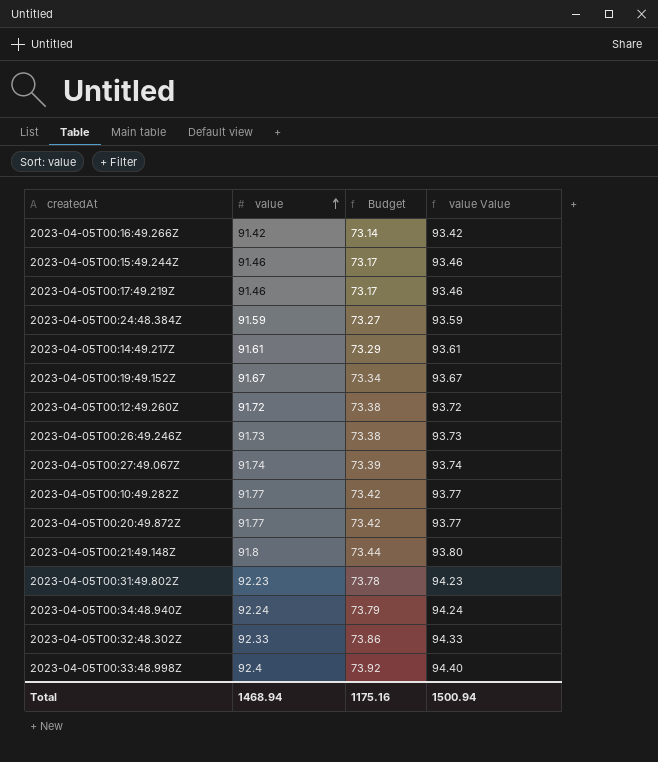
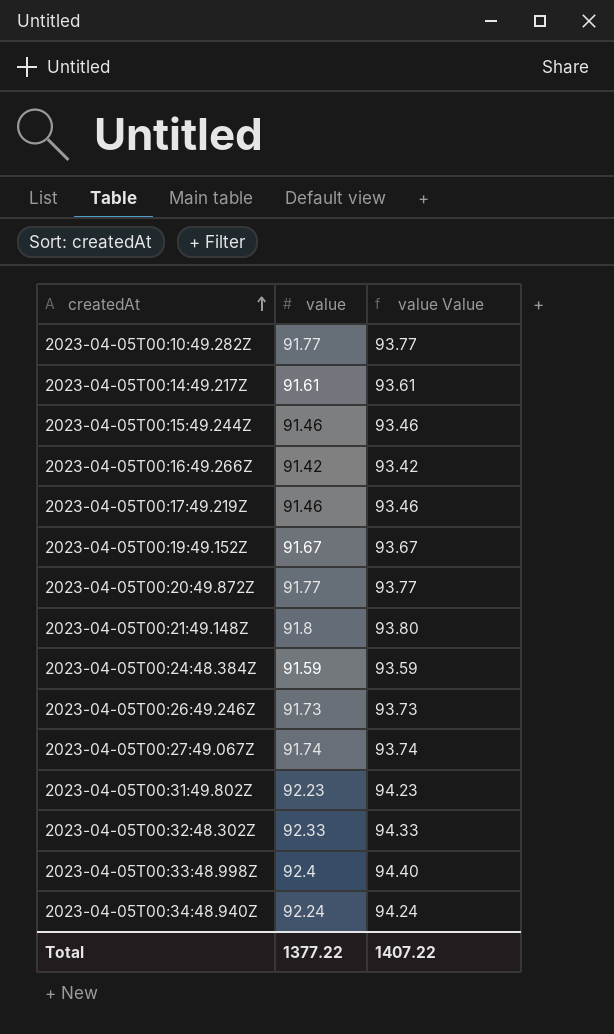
row order: value ascending -> createdAt ascending
column Budget | formula: [value] * 0.8 -> none
row 2023-04-05T00:12:49.260Z: 91.72 | 73.38 | 93.72 -> none
Total | value: 1468.94 -> 1377.22
Total | value Value: 1500.94 -> 1407.22

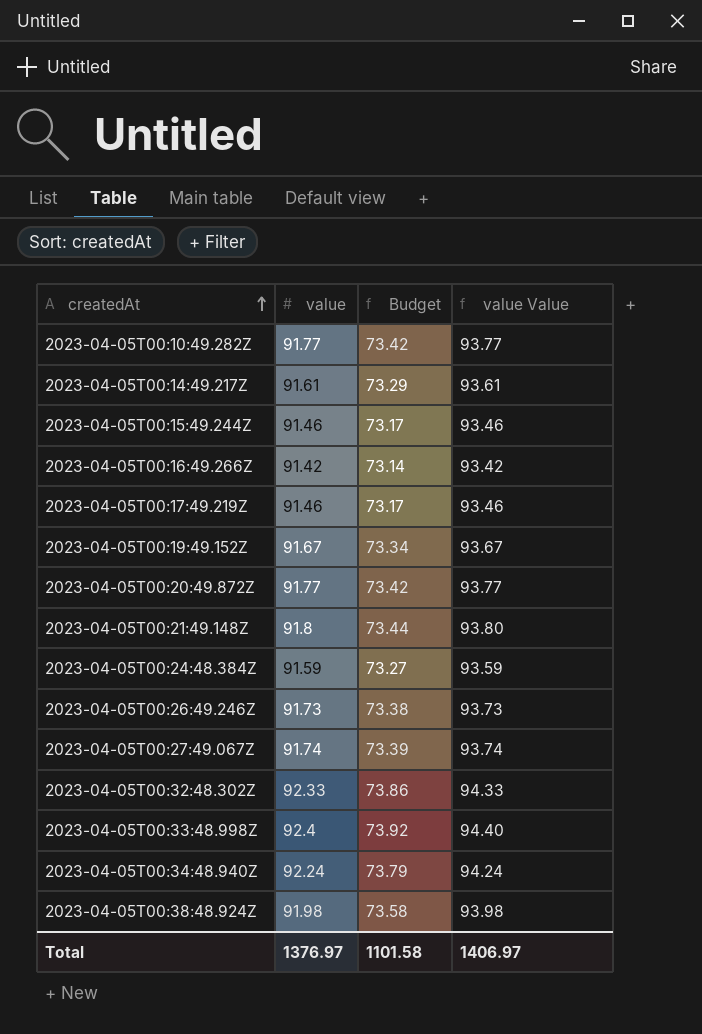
column Budget | formula: none -> [value] * 0.8
row 2023-04-05T00:31:49.802Z: 92.23 | 94.23 -> none
row 2023-04-05T00:38:48.924Z: none -> 91.98 | 73.58 | 93.98
Total | value: 1377.22 -> 1376.97
Total | value Value: 1407.22 -> 1406.97

